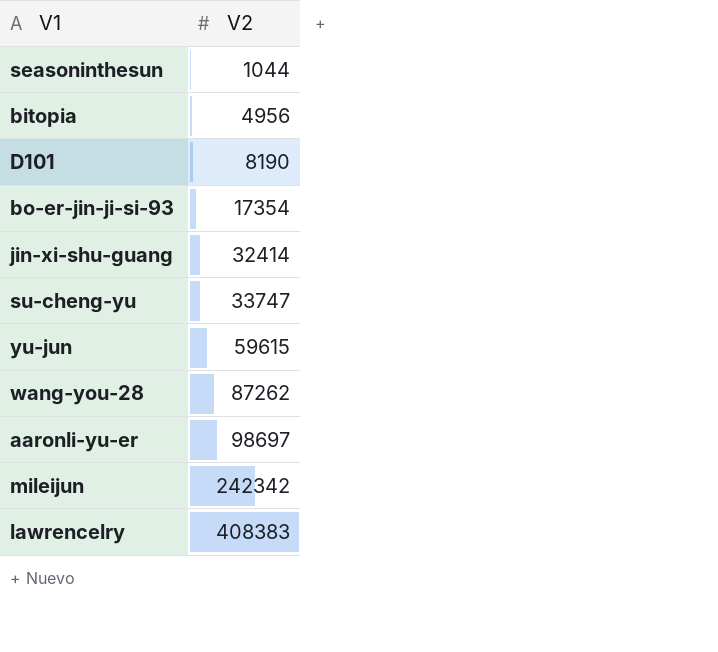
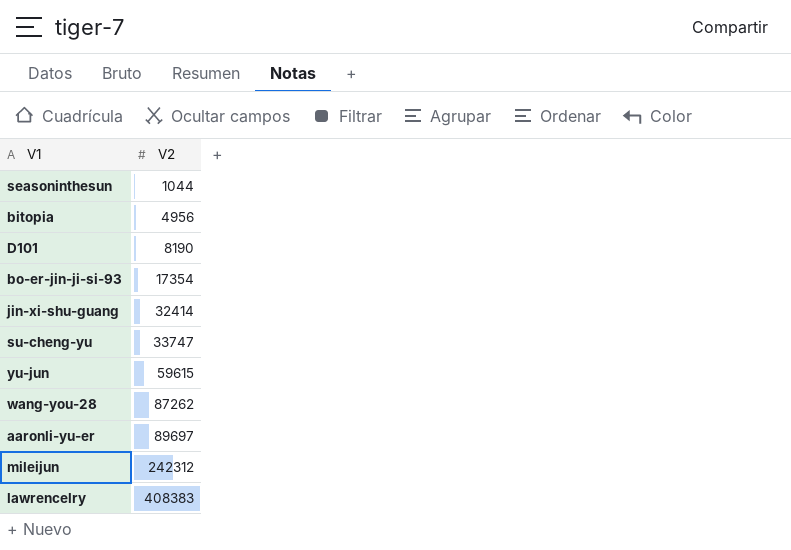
aaronli-yu-er | V2: 98697 -> 89697
mileijun | V2: 242342 -> 242312

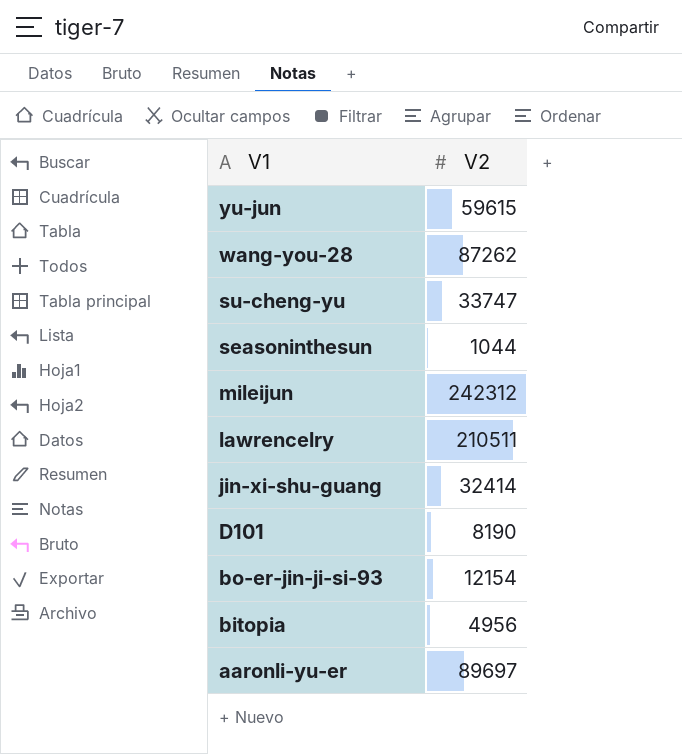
row order: V2 ascending -> V1 descending
lawrencelry | V2: 408383 -> 210511
bo-er-jin-ji-si-93 | V2: 17354 -> 12154

